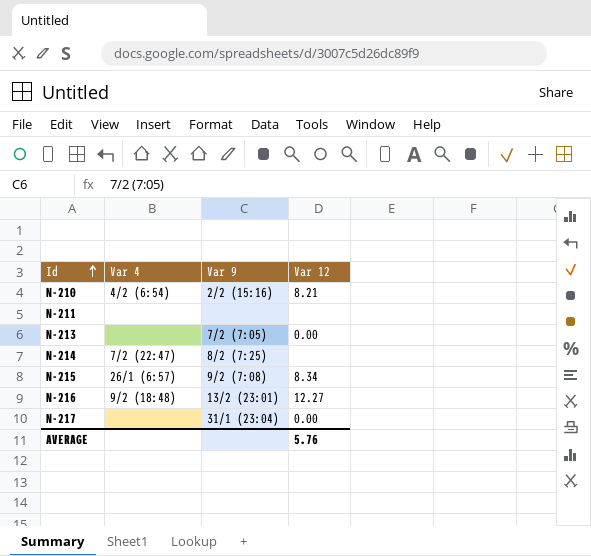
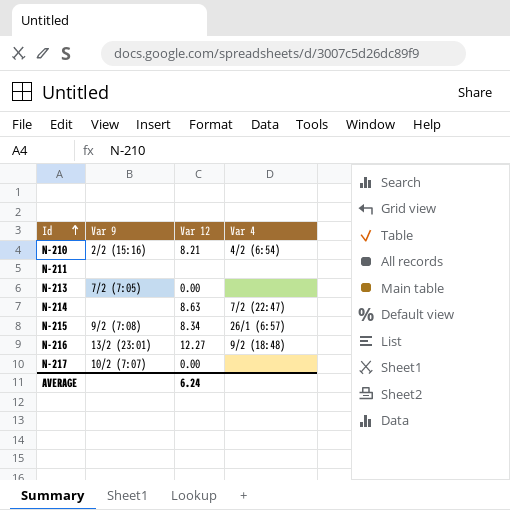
column Var 4 | position: 2 -> 4
N-214 | Var 9: 8/2 (7:25) -> none
N-214 | Var 12: none -> 8.63
N-217 | Var 9: 31/1 (23:04) -> 10/2 (7:07)
AVERAGE | Var 12: 5.76 -> 6.24

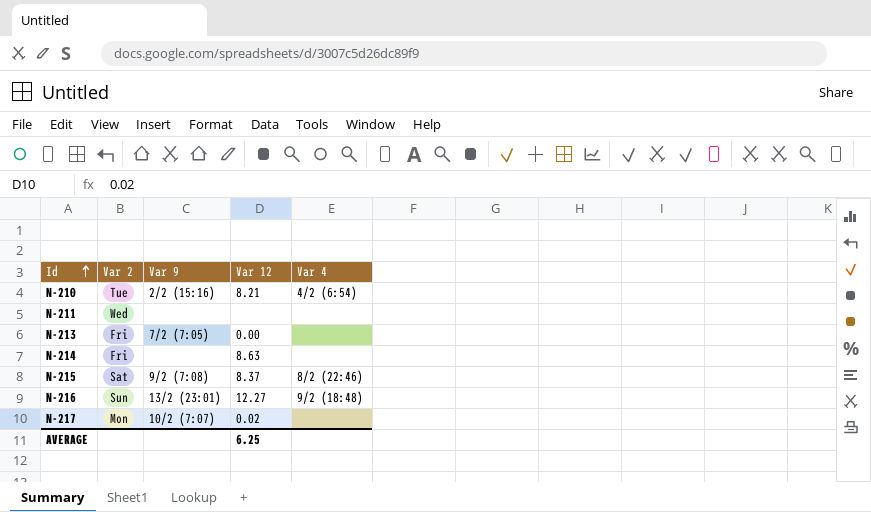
column Var 2 | position: none -> 2
N-214 | Var 4: 7/2 (22:47) -> none
N-215 | Var 12: 8.34 -> 8.37
N-215 | Var 4: 26/1 (6:57) -> 8/2 (22:46)
N-217 | Var 12: 0.00 -> 0.02
AVERAGE | Var 12: 6.24 -> 6.25

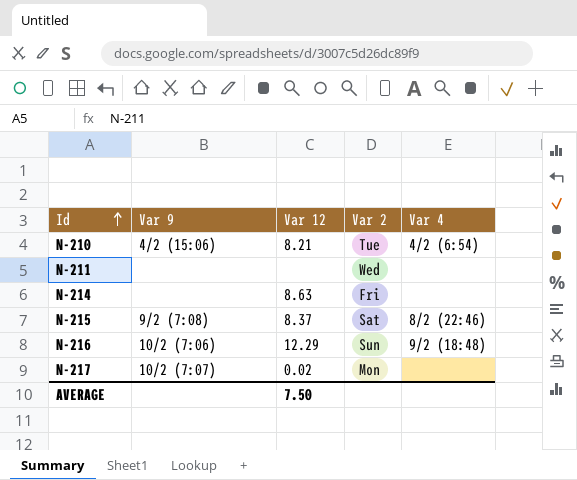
column Var 2 | position: 2 -> 4
row N-213: Fri | 7/2 (7:05) | 0.00 | none -> none
N-210 | Var 9: 2/2 (15:16) -> 4/2 (15:06)
N-216 | Var 9: 13/2 (23:01) -> 10/2 (7:06)
N-216 | Var 12: 12.27 -> 12.29
AVERAGE | Var 12: 6.25 -> 7.50

